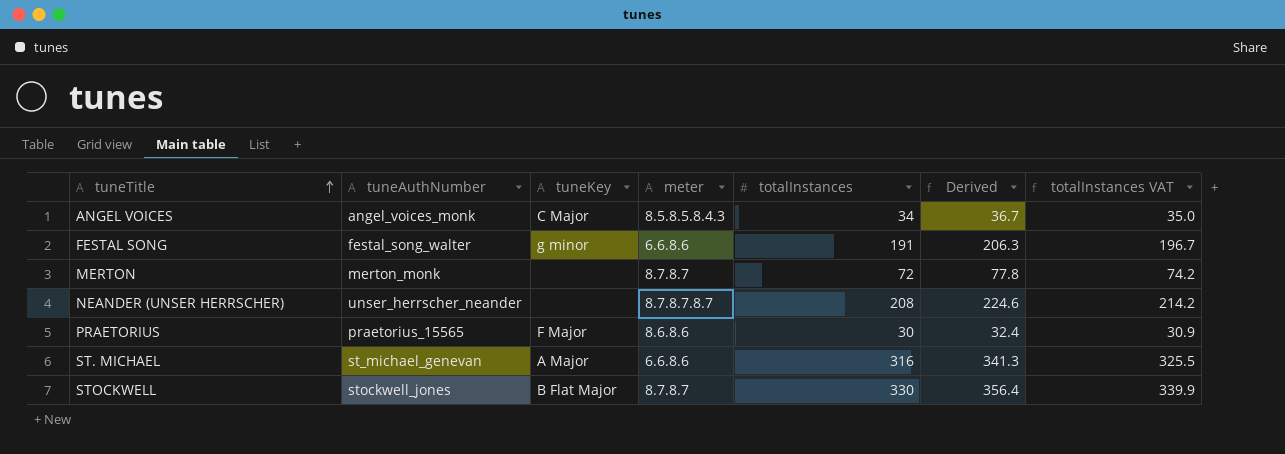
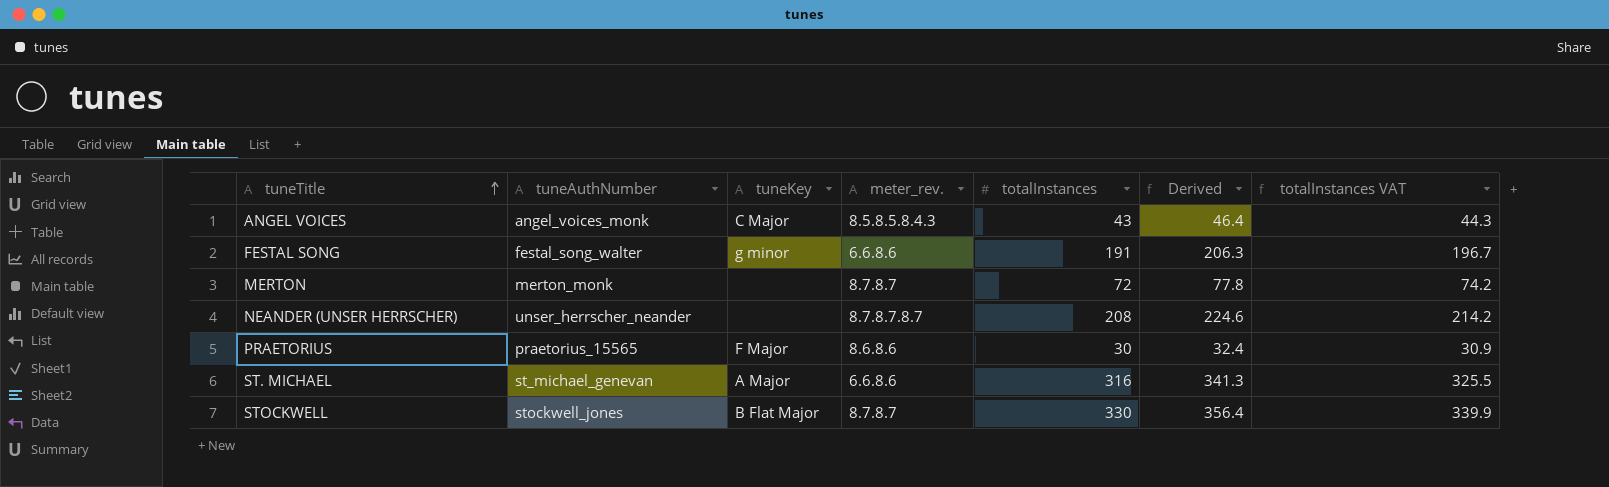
column name: meter -> meter_rev.
ANGEL VOICES | totalInstances: 34 -> 43
ANGEL VOICES | Derived: 36.7 -> 46.4
ANGEL VOICES | totalInstances VAT: 35.0 -> 44.3

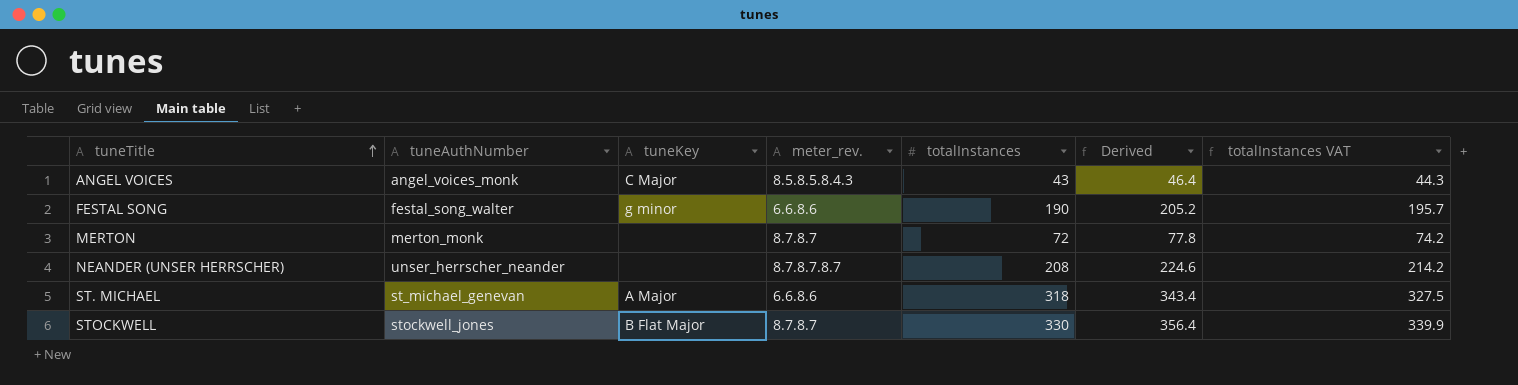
row PRAETORIUS: praetorius_15565 | F Major | 8.6.8.6 | 30 | 32.4 | 30.9 -> none
FESTAL SONG | totalInstances: 191 -> 190
FESTAL SONG | Derived: 206.3 -> 205.2
FESTAL SONG | totalInstances VAT: 196.7 -> 195.7
ST. MICHAEL | totalInstances: 316 -> 318
ST. MICHAEL | Derived: 341.3 -> 343.4
ST. MICHAEL | totalInstances VAT: 325.5 -> 327.5

